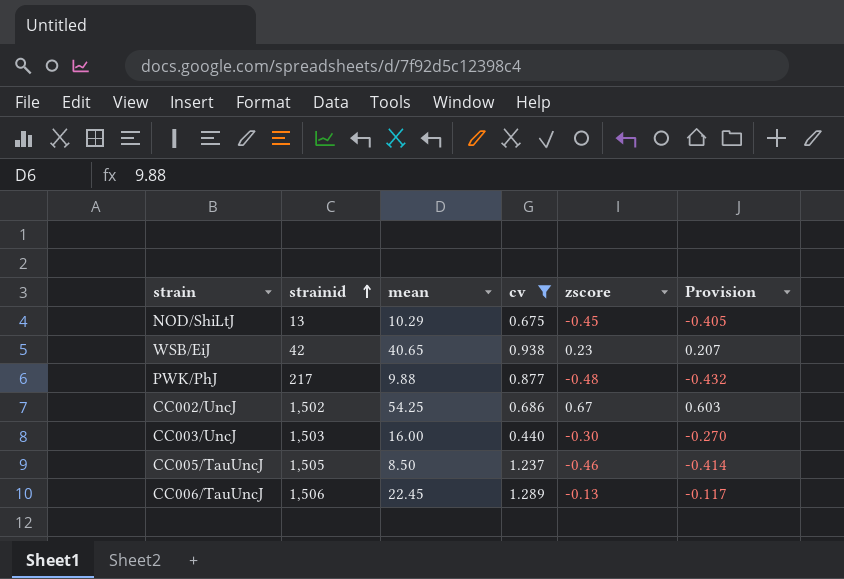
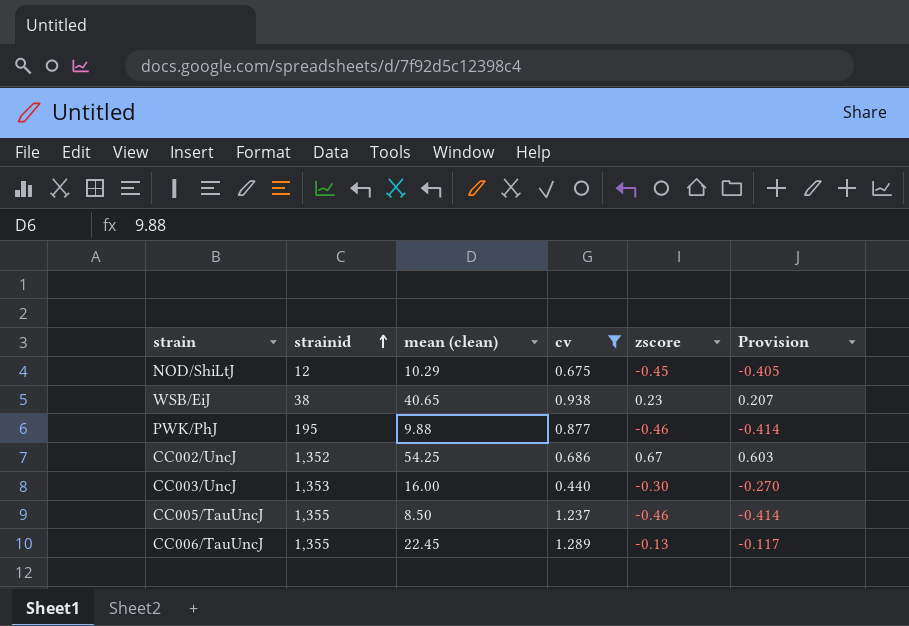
column name: mean -> mean (clean)
NOD/ShiLtJ | strainid: 13 -> 12
WSB/EiJ | strainid: 42 -> 38
PWK/PhJ | strainid: 217 -> 195
PWK/PhJ | zscore: -0.48 -> -0.46
PWK/PhJ | Provision: -0.432 -> -0.414
CC002/UncJ | strainid: 1,502 -> 1,352
CC003/UncJ | strainid: 1,503 -> 1,353
CC005/TauUncJ | strainid: 1,505 -> 1,355
CC006/TauUncJ | strainid: 1,506 -> 1,355

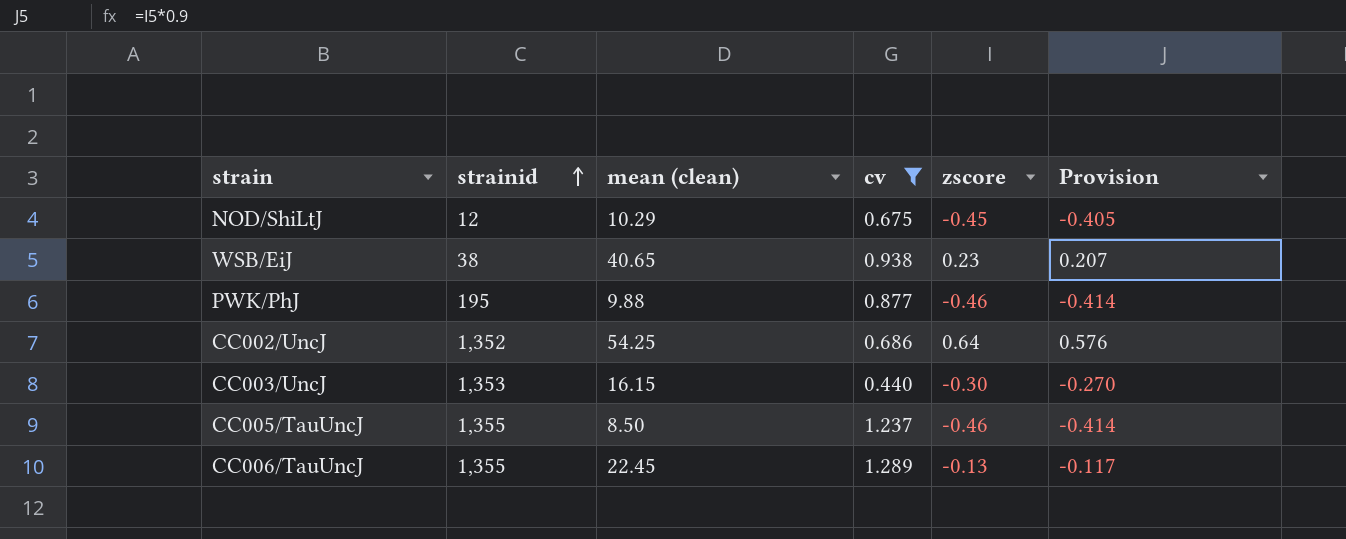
CC002/UncJ | zscore: 0.67 -> 0.64
CC002/UncJ | Provision: 0.603 -> 0.576
CC003/UncJ | mean (clean): 16.00 -> 16.15

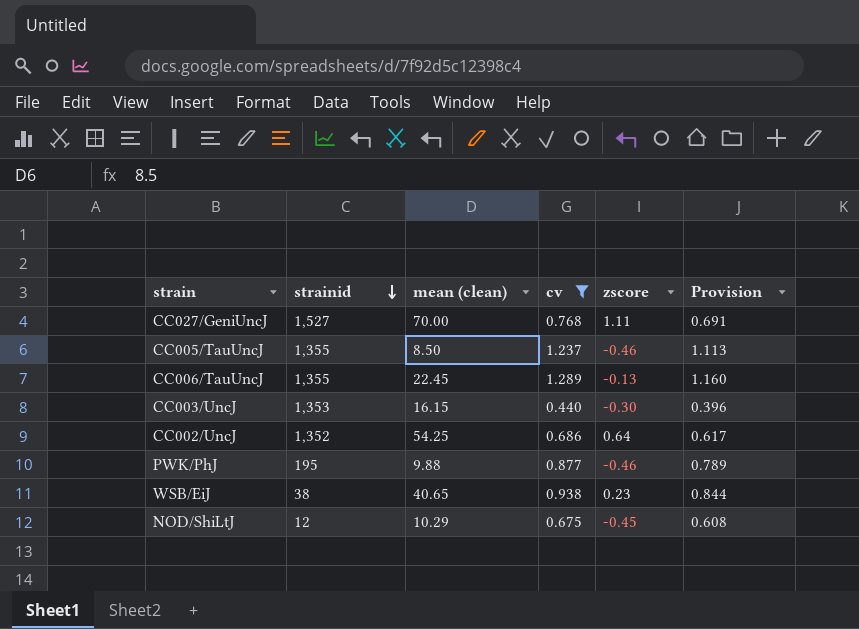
row order: strainid ascending -> strainid descending
column Provision | formula: [zscore] * 0.9 -> [cv] * 0.9
row CC027/GeniUncJ: none -> 1,527 | 70.00 | 0.768 | 1.11 | 0.691

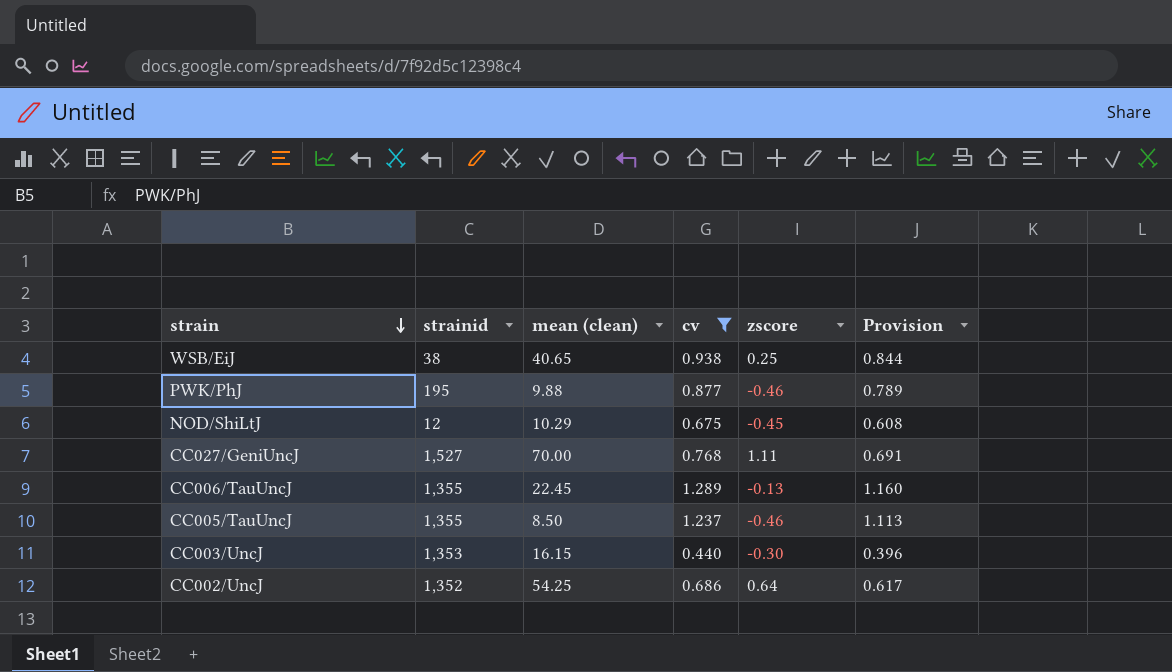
row order: strainid descending -> strain descending
WSB/EiJ | zscore: 0.23 -> 0.25

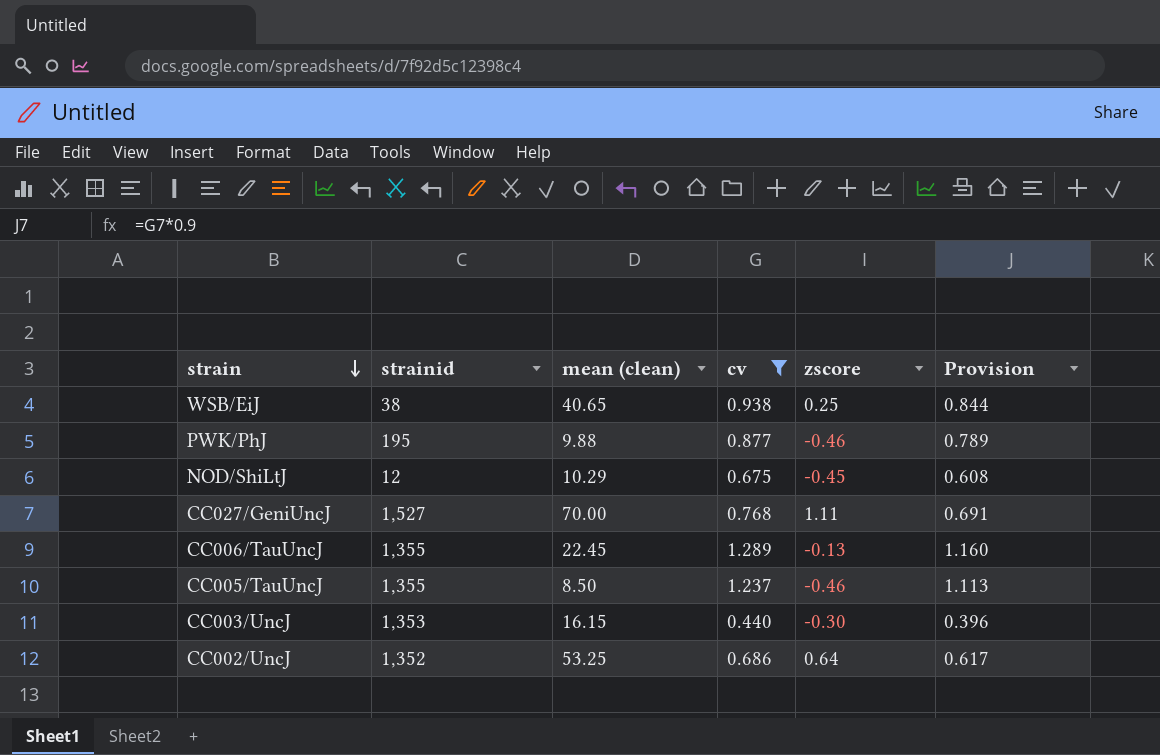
CC002/UncJ | mean (clean): 54.25 -> 53.25

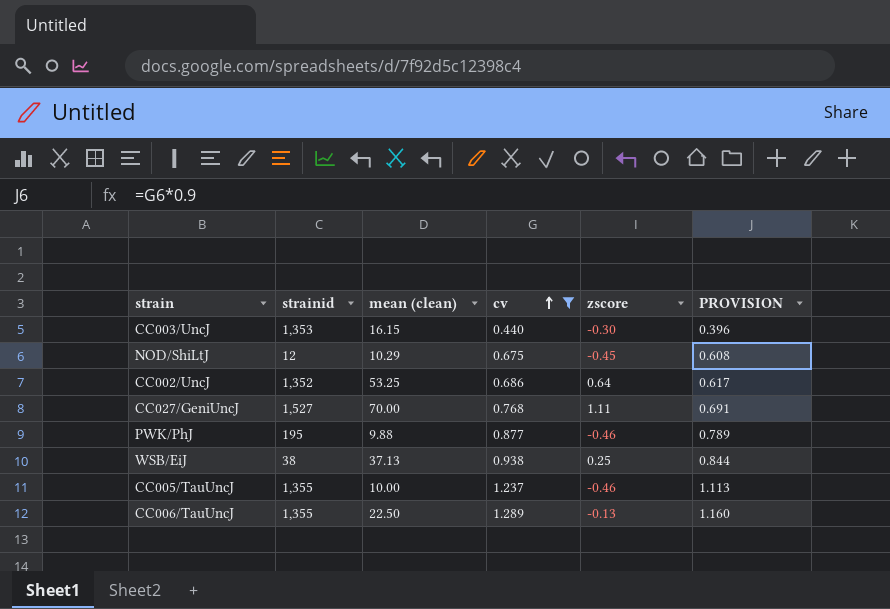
row order: strain descending -> cv ascending
column name: Provision -> PROVISION
WSB/EiJ | mean (clean): 40.65 -> 37.13
CC005/TauUncJ | mean (clean): 8.50 -> 10.00
CC006/TauUncJ | mean (clean): 22.45 -> 22.50

